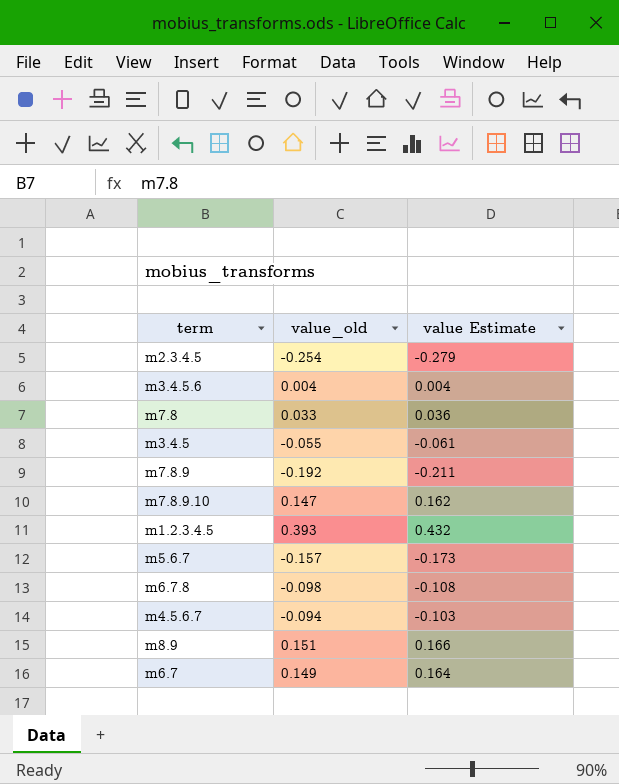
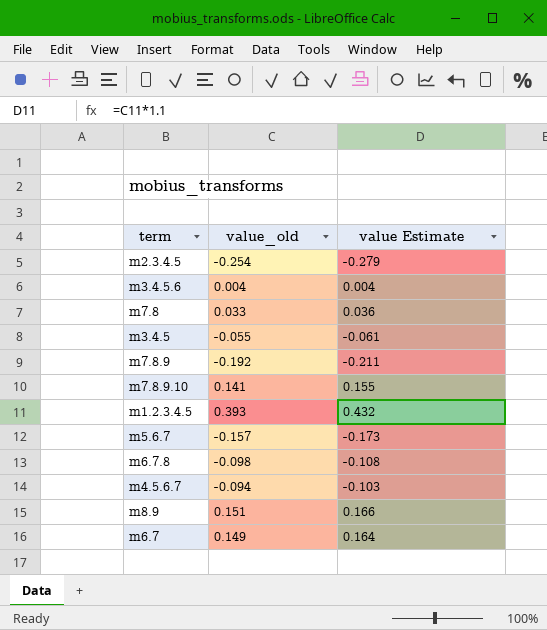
m7.8.9.10 | value_old: 0.147 -> 0.141
m7.8.9.10 | value Estimate: 0.162 -> 0.155

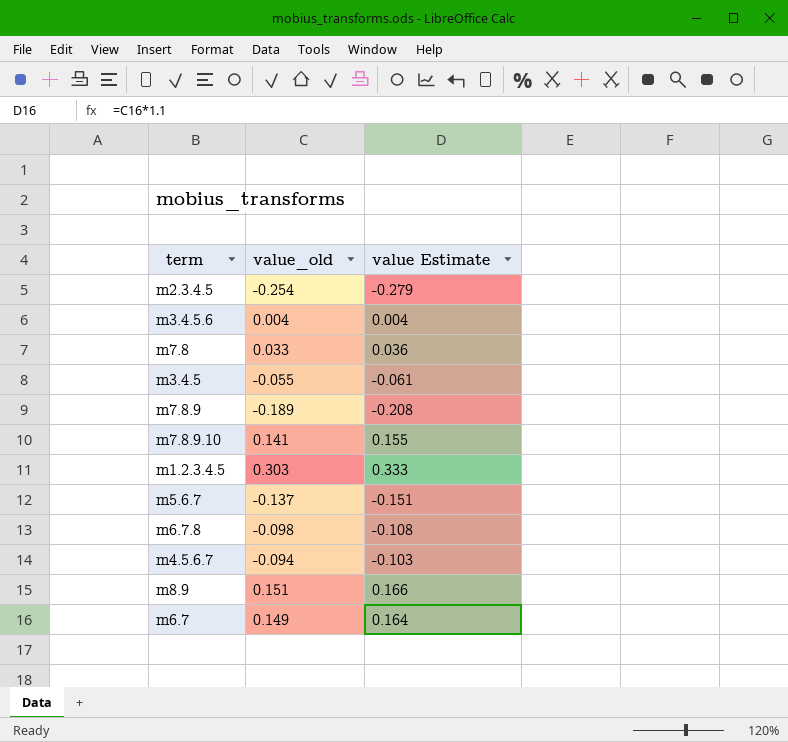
m7.8.9 | value_old: -0.192 -> -0.189
m7.8.9 | value Estimate: -0.211 -> -0.208
m1.2.3.4.5 | value_old: 0.393 -> 0.303
m1.2.3.4.5 | value Estimate: 0.432 -> 0.333
m5.6.7 | value_old: -0.157 -> -0.137
m5.6.7 | value Estimate: -0.173 -> -0.151

